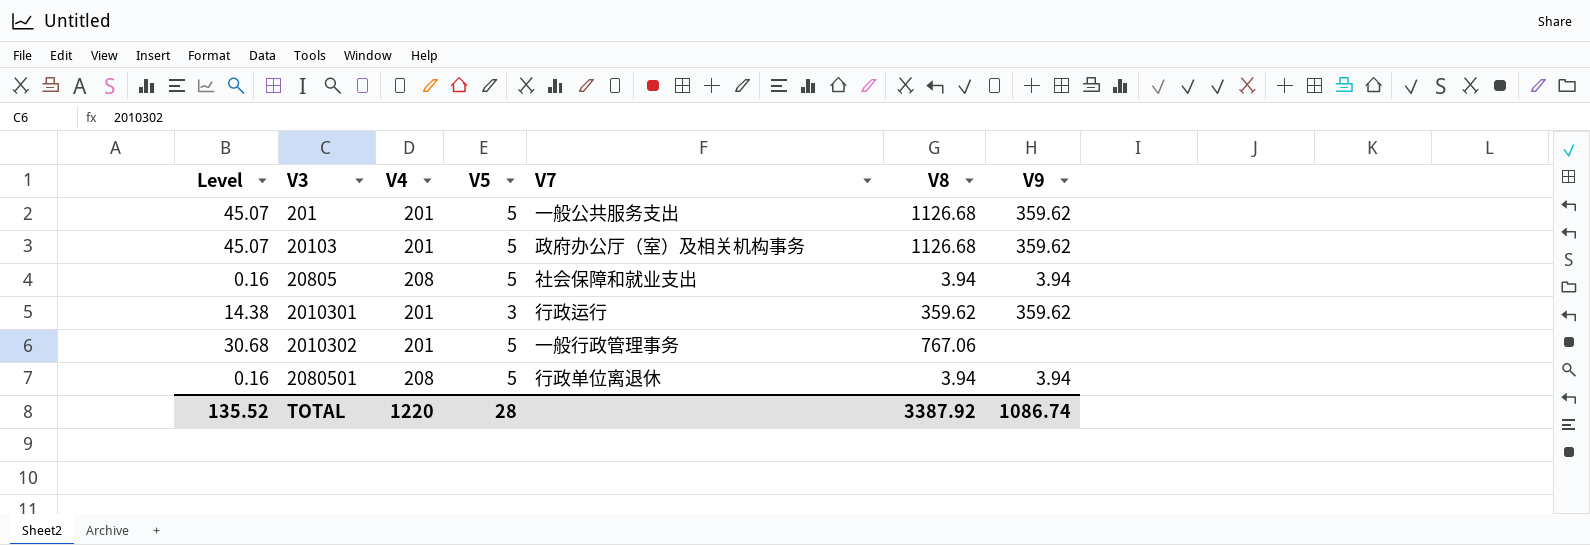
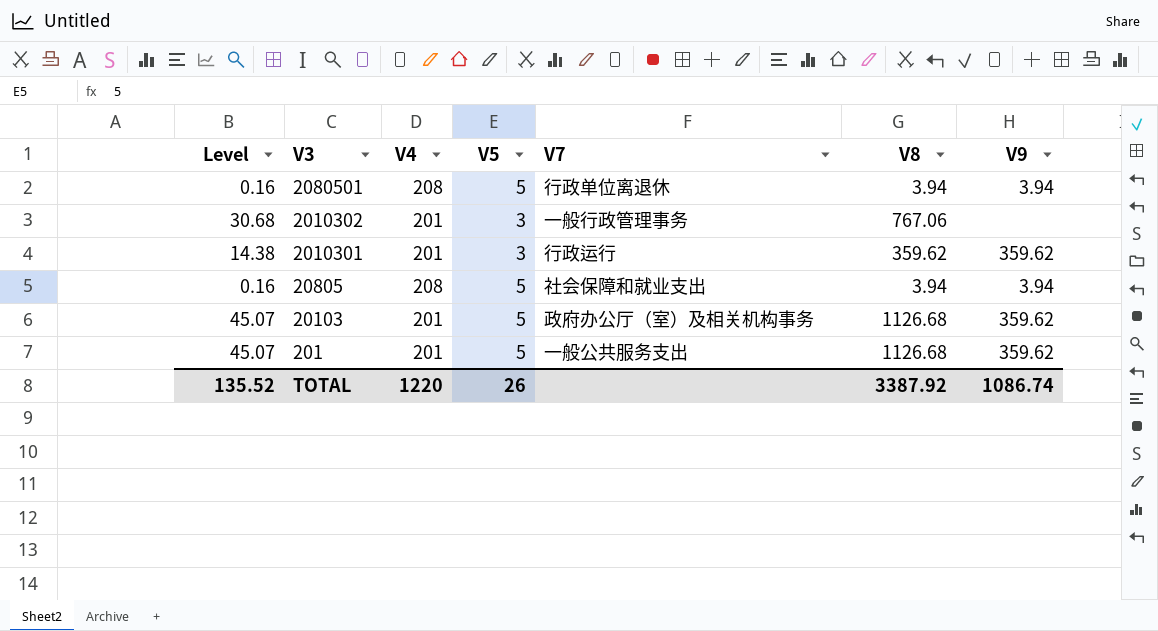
row order: V3 ascending -> V3 descending
2010302 | V5: 5 -> 3
TOTAL | V5: 28 -> 26

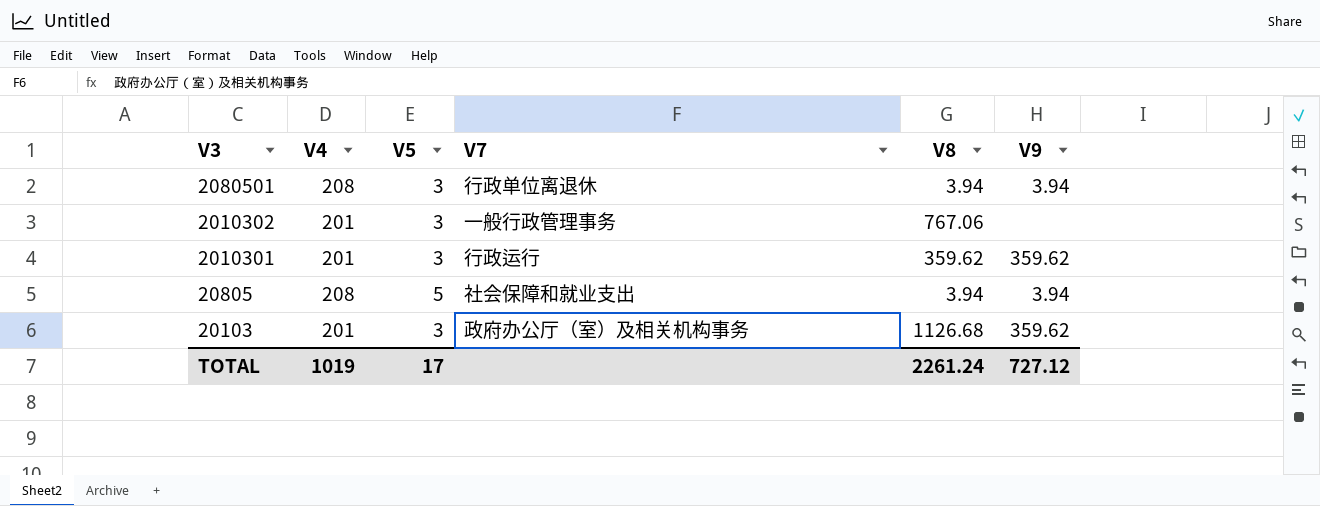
column Level | formula: [V8] * 0.04 -> none
row 201: 45.07 | 201 | 5 | 一般公共服务支出 | 1126.68 | 359.62 -> none
2080501 | V5: 5 -> 3
20103 | V5: 5 -> 3
TOTAL | V4: 1220 -> 1019
TOTAL | V5: 26 -> 17
TOTAL | V8: 3387.92 -> 2261.24
TOTAL | V9: 1086.74 -> 727.12

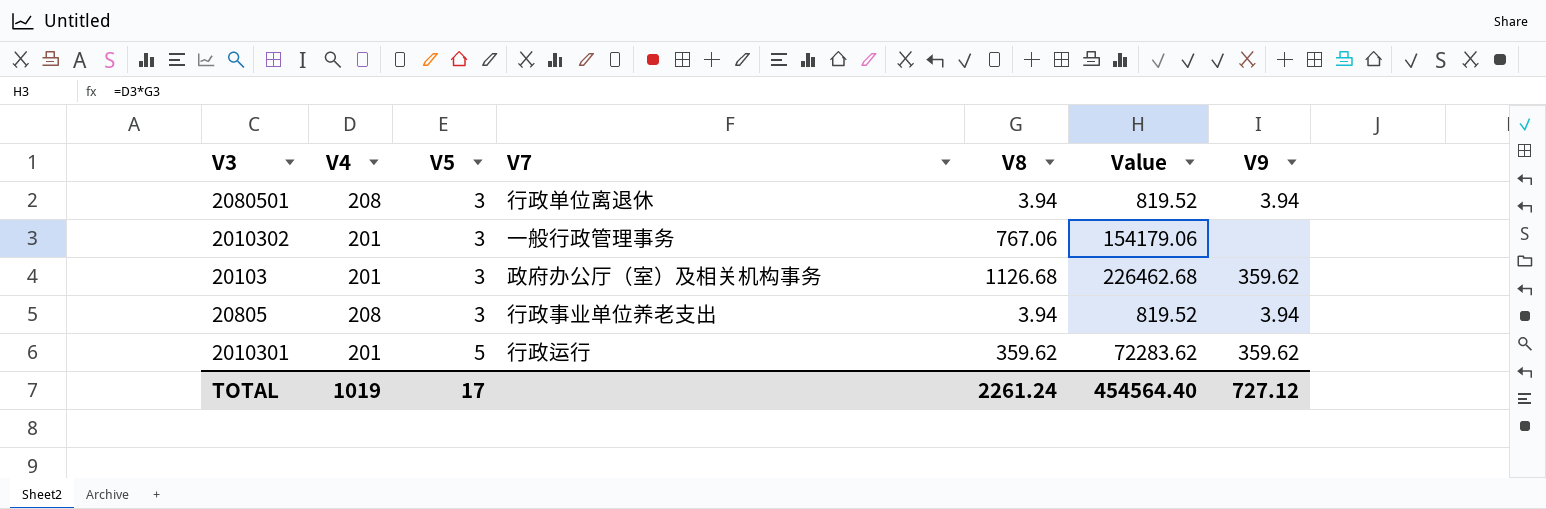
row order: V3 descending -> V5 ascending
column Value | formula: none -> [V4] * [V8]
20805 | V5: 5 -> 3
20805 | V7: 社会保障和就业支出 -> 行政事业单位养老支出
2010301 | V5: 3 -> 5

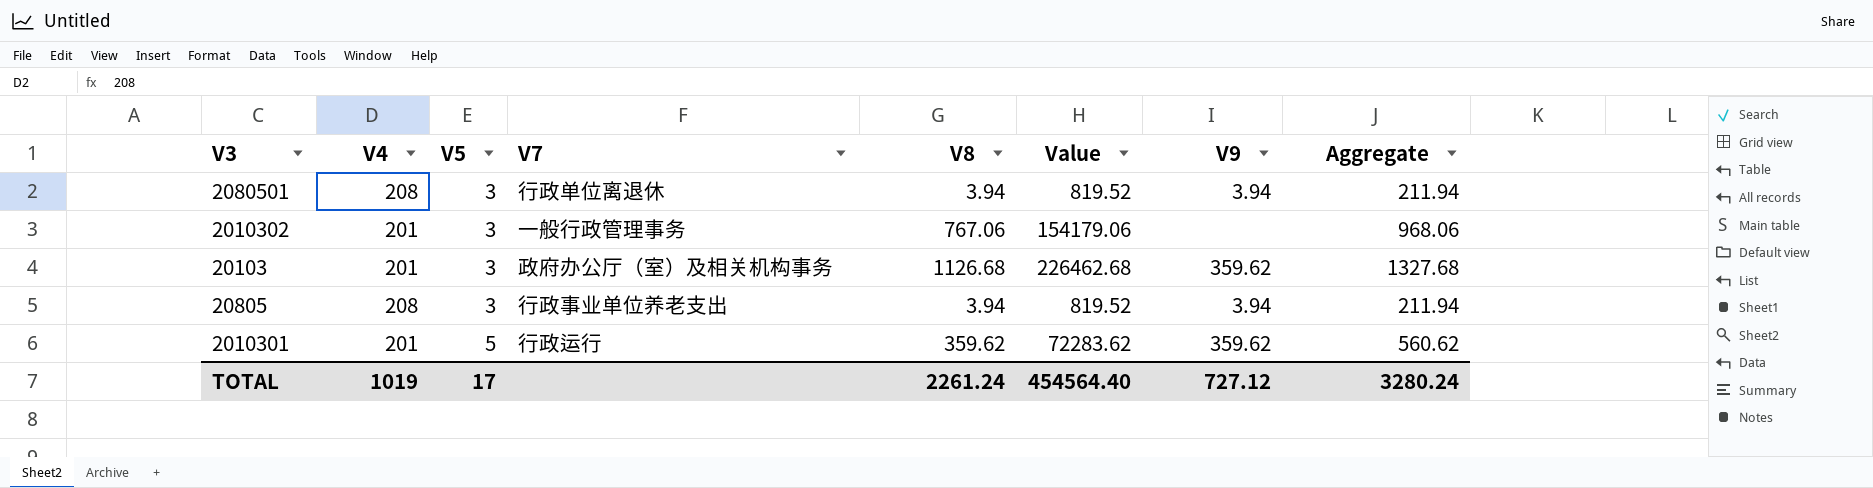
column Aggregate | formula: none -> [V4] + [V8]

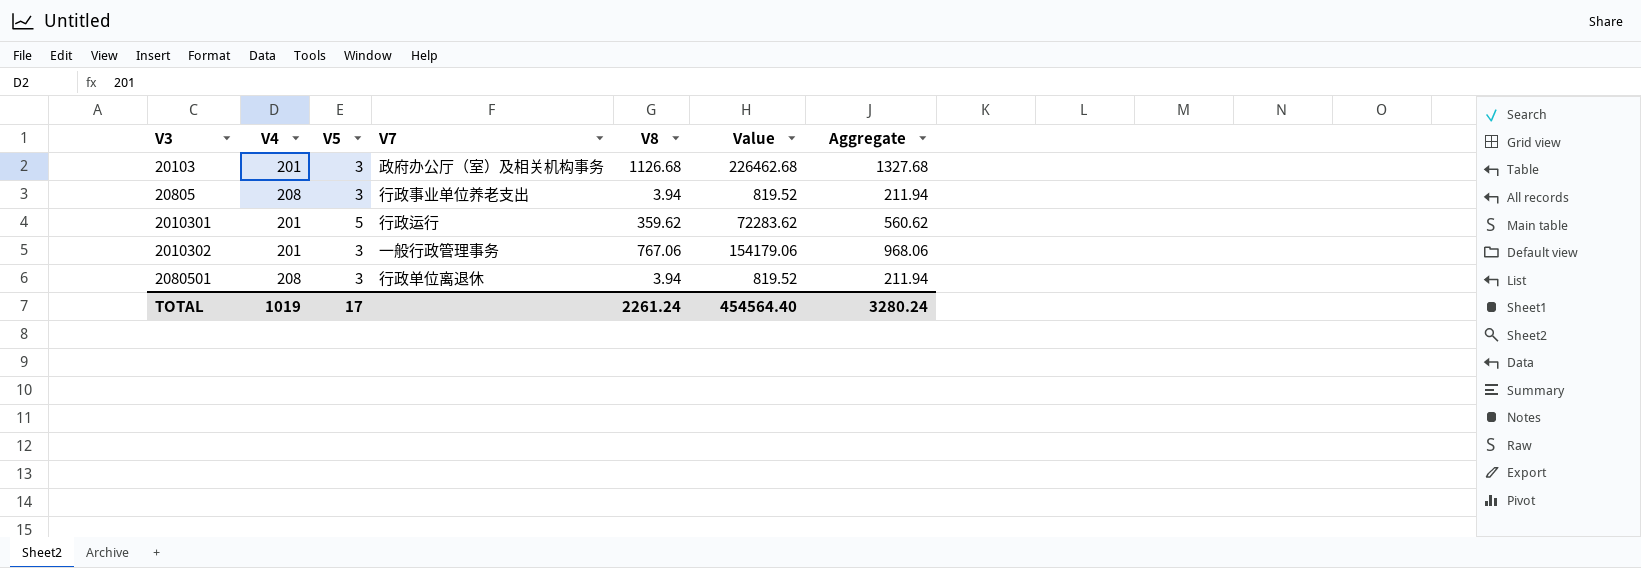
row order: V5 ascending -> V3 ascending
column V9 | position: 7 -> none

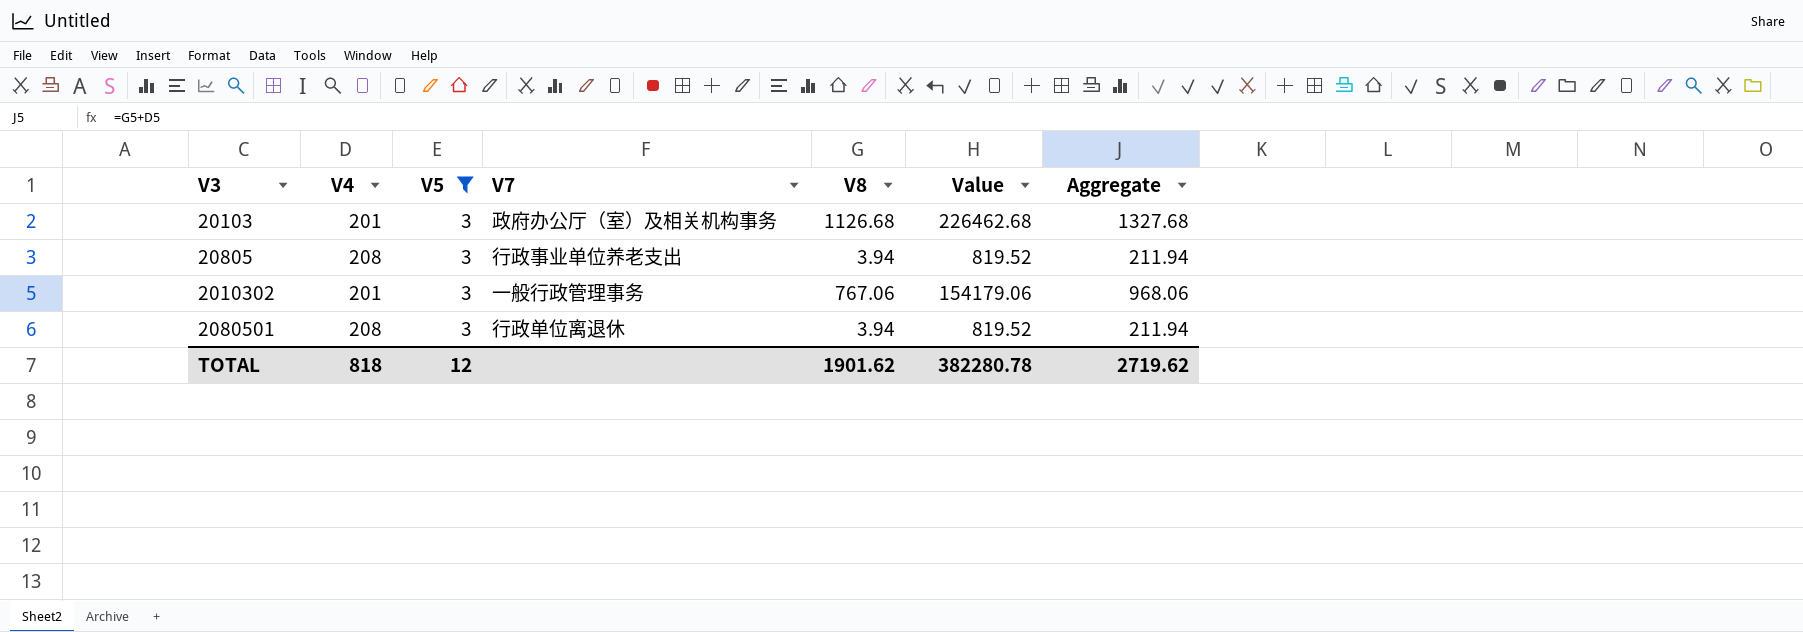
filter: none -> V5 = 3
TOTAL | V4: 1019 -> 818
TOTAL | V5: 17 -> 12
TOTAL | V8: 2261.24 -> 1901.62
TOTAL | Value: 454564.40 -> 382280.78
TOTAL | Aggregate: 3280.24 -> 2719.62

